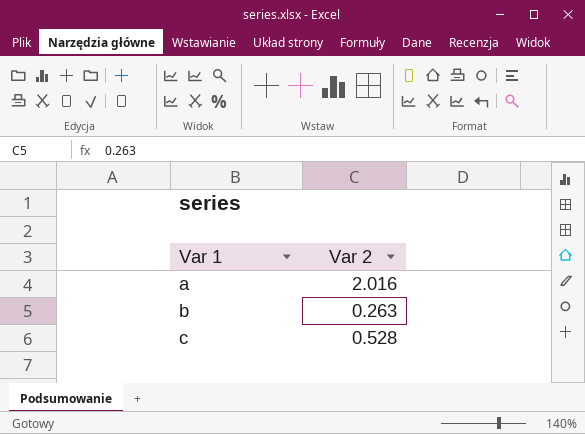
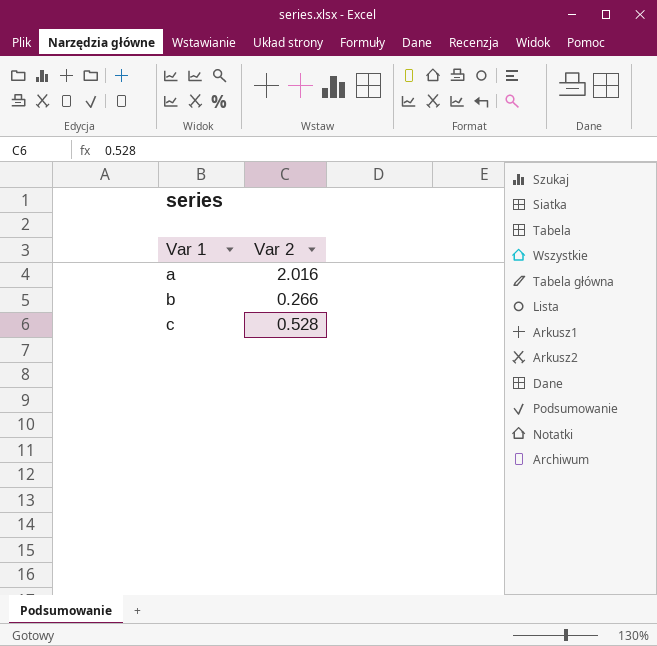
b | Var 2: 0.263 -> 0.266

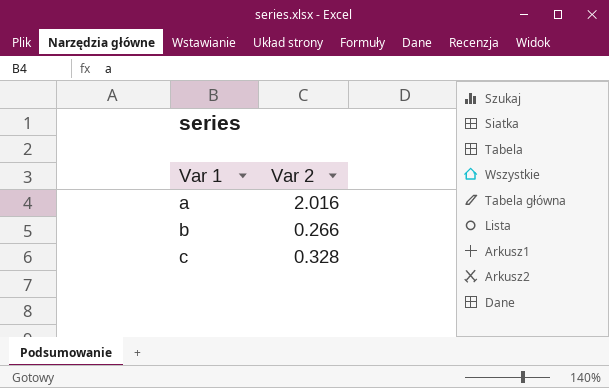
c | Var 2: 0.528 -> 0.328

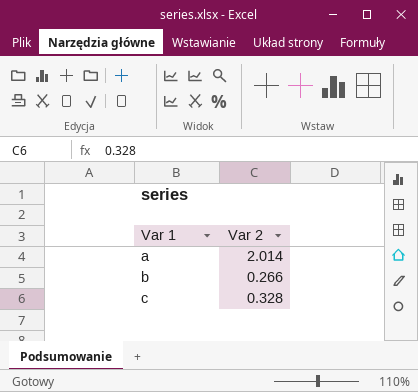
a | Var 2: 2.016 -> 2.014

